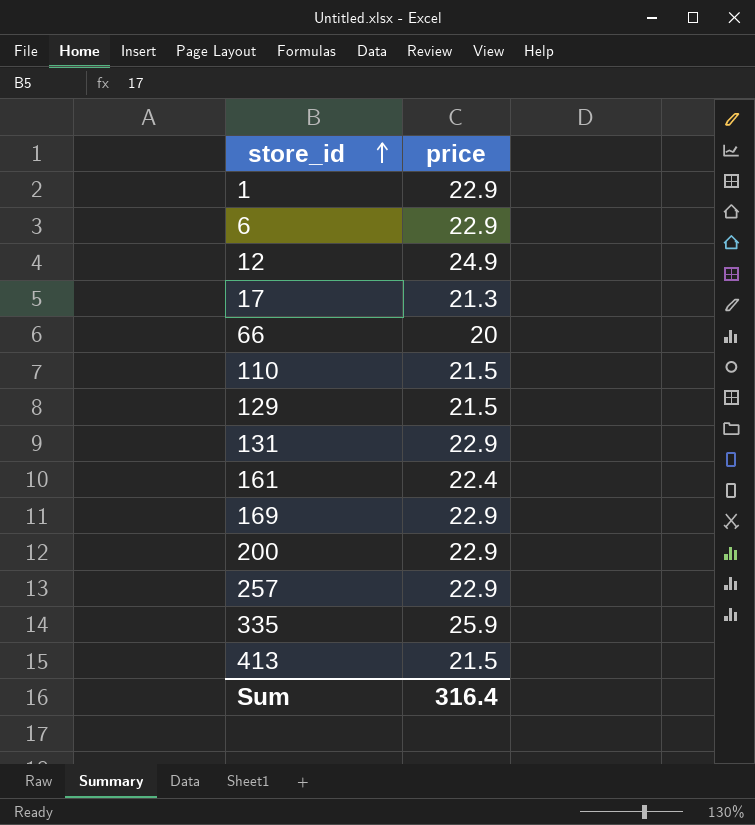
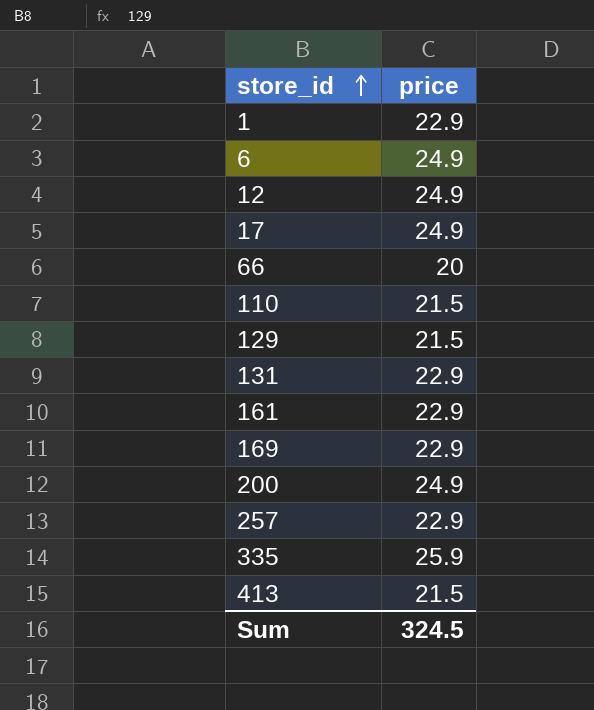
6 | price: 22.9 -> 24.9
17 | price: 21.3 -> 24.9
161 | price: 22.4 -> 22.9
200 | price: 22.9 -> 24.9
Sum | price: 316.4 -> 324.5

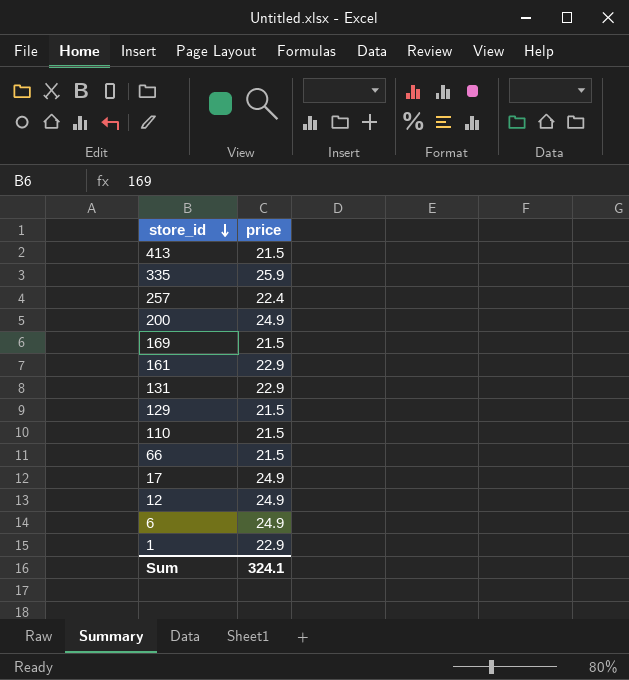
row order: store_id ascending -> store_id descending
257 | price: 22.9 -> 22.4
169 | price: 22.9 -> 21.5
66 | price: 20 -> 21.5
Sum | price: 324.5 -> 324.1

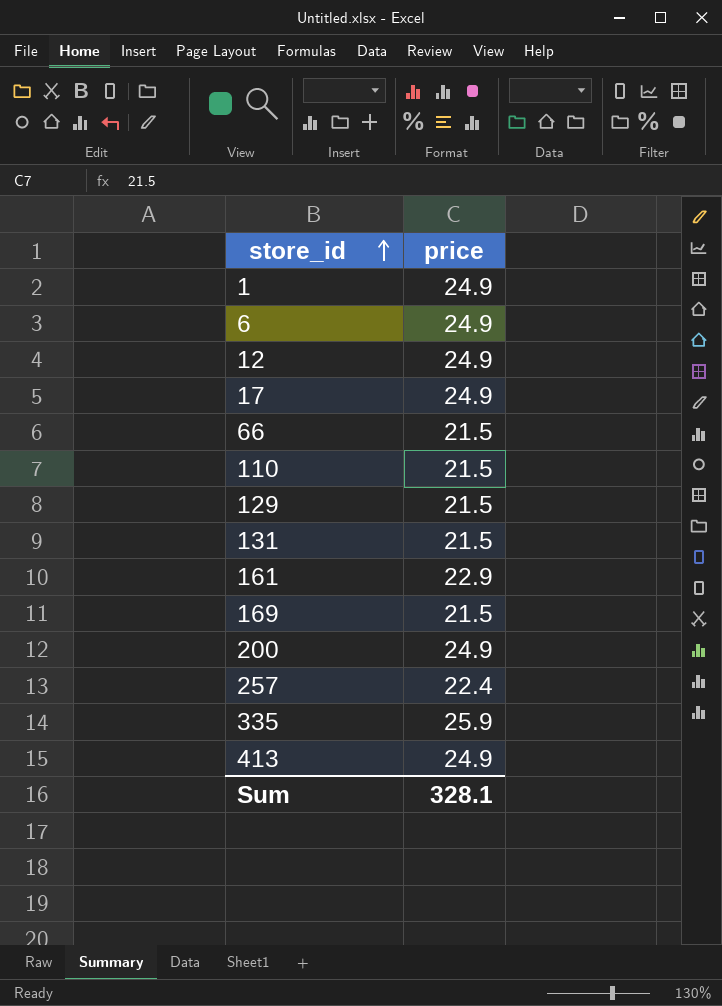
row order: store_id descending -> store_id ascending
1 | price: 22.9 -> 24.9
131 | price: 22.9 -> 21.5
413 | price: 21.5 -> 24.9
Sum | price: 324.1 -> 328.1

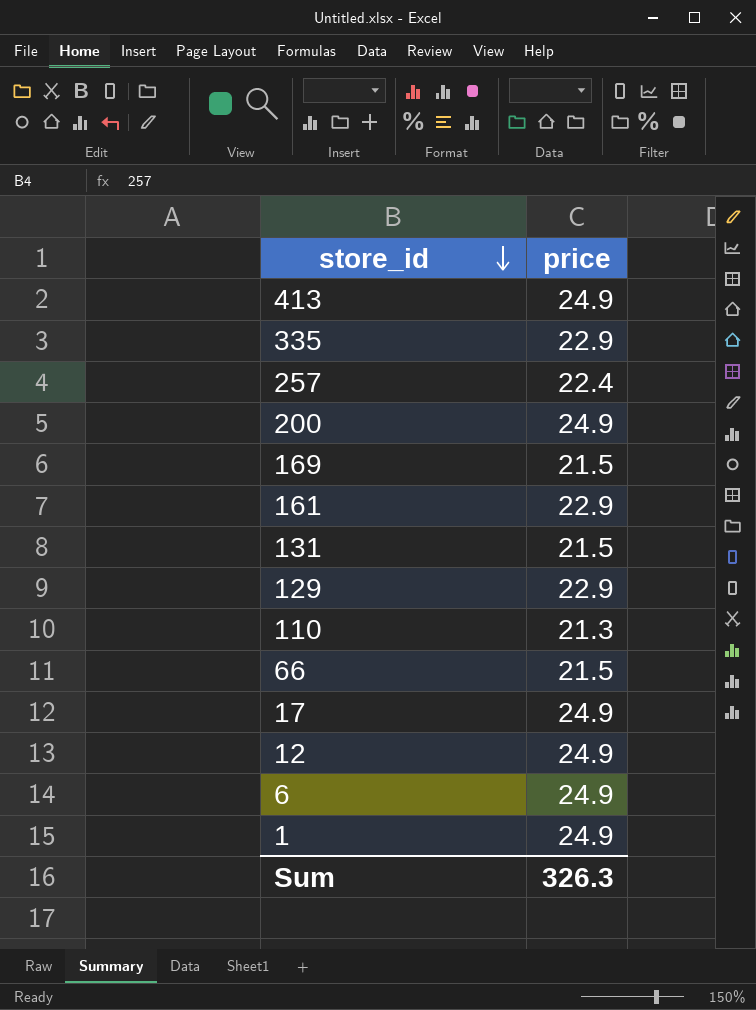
row order: store_id ascending -> store_id descending
335 | price: 25.9 -> 22.9
129 | price: 21.5 -> 22.9
110 | price: 21.5 -> 21.3
Sum | price: 328.1 -> 326.3

